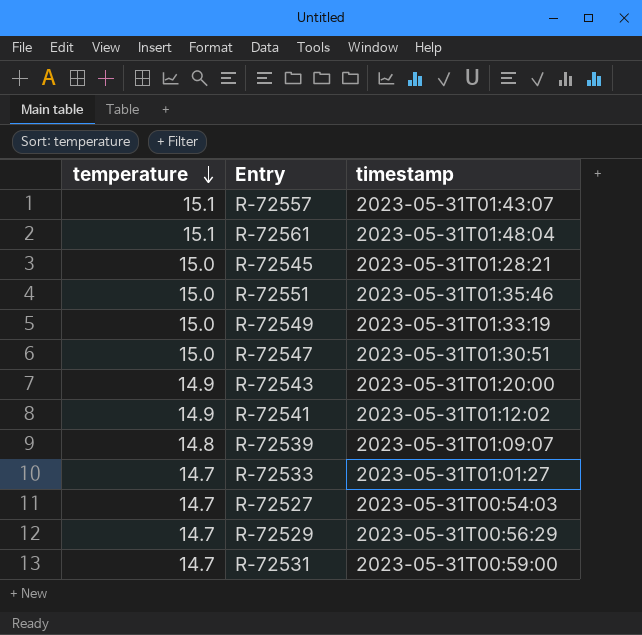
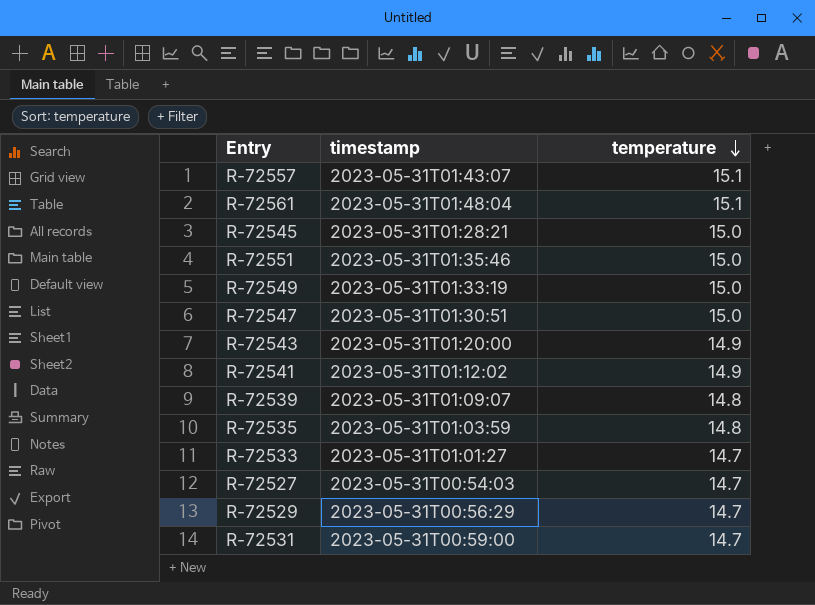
column temperature | position: 1 -> 3
row R-72535: none -> 2023-05-31T01:03:59 | 14.8

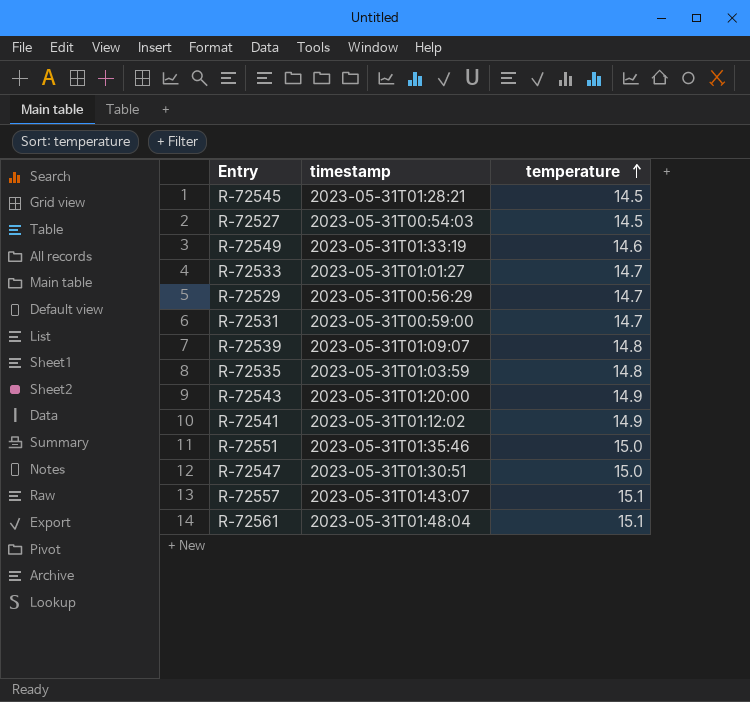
row order: temperature descending -> temperature ascending
R-72545 | temperature: 15.0 -> 14.5
R-72527 | temperature: 14.7 -> 14.5
R-72549 | temperature: 15.0 -> 14.6

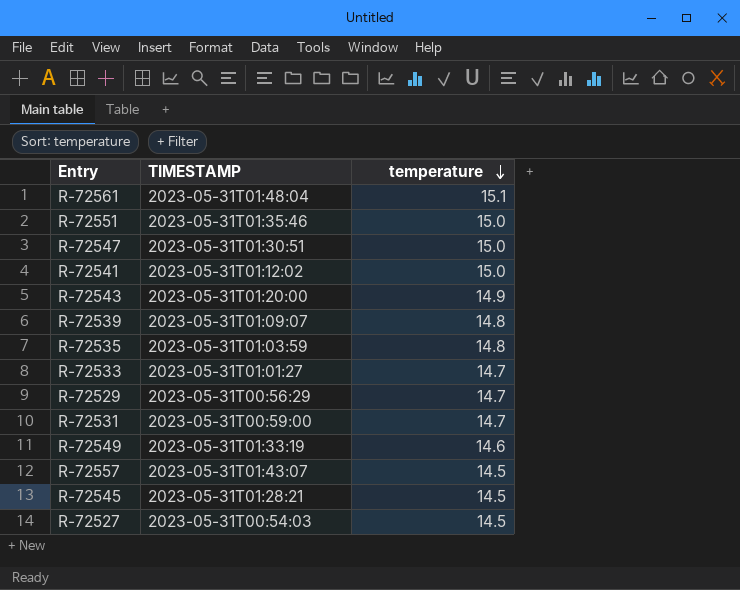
row order: temperature ascending -> temperature descending
column name: timestamp -> TIMESTAMP
R-72541 | temperature: 14.9 -> 15.0
R-72557 | temperature: 15.1 -> 14.5

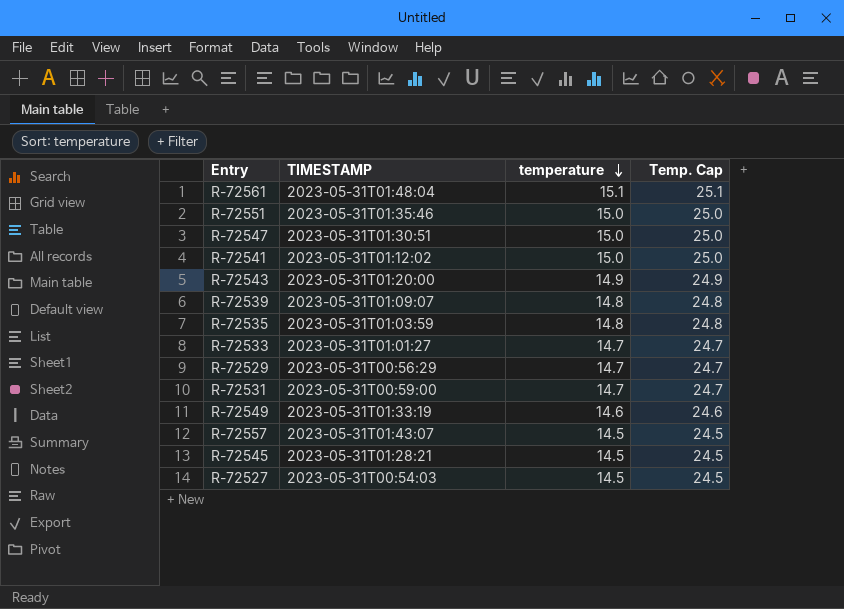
column Temp. Cap | formula: none -> [temperature] + 10

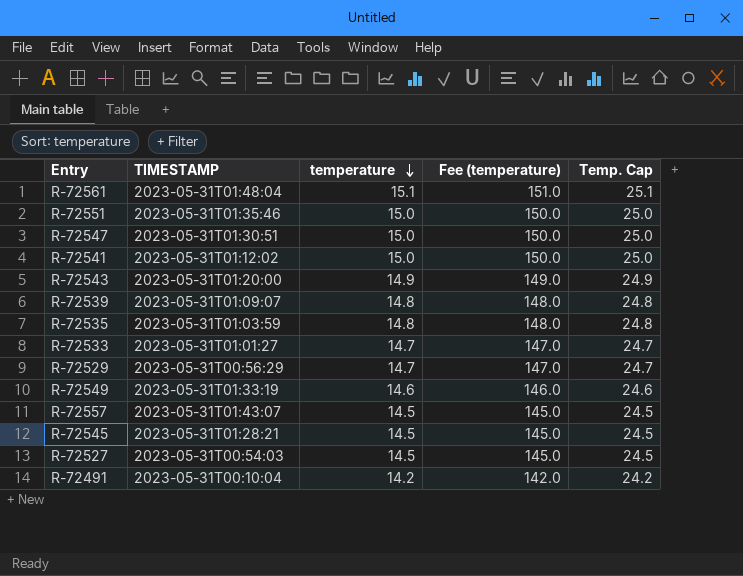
column Fee (temperature) | formula: none -> [temperature] * 10
row R-72531: 2023-05-31T00:59:00 | 14.7 | 24.7 -> none
row R-72491: none -> 2023-05-31T00:10:04 | 14.2 | 142.0 | 24.2

